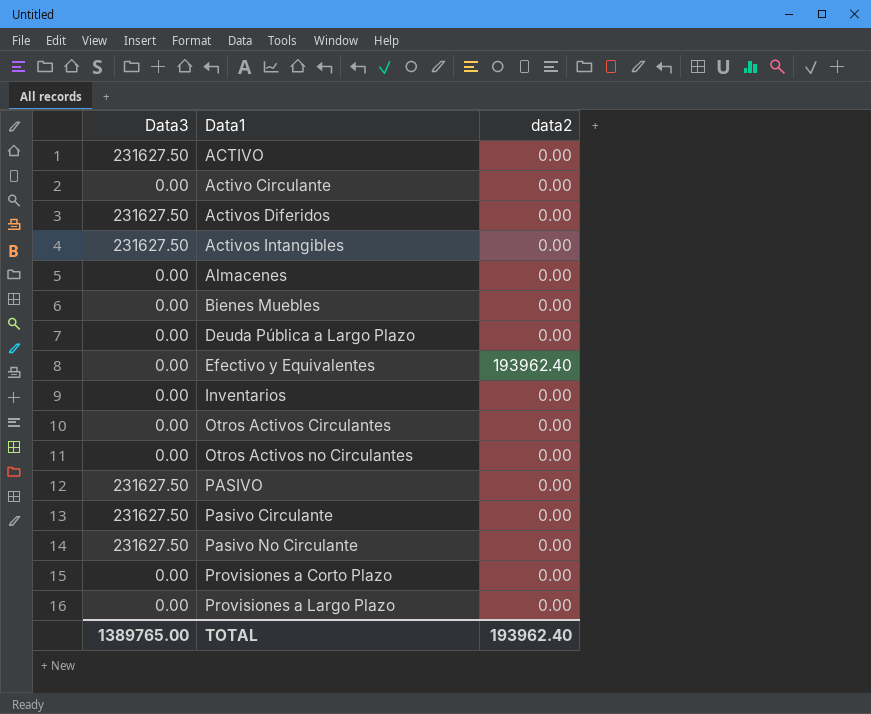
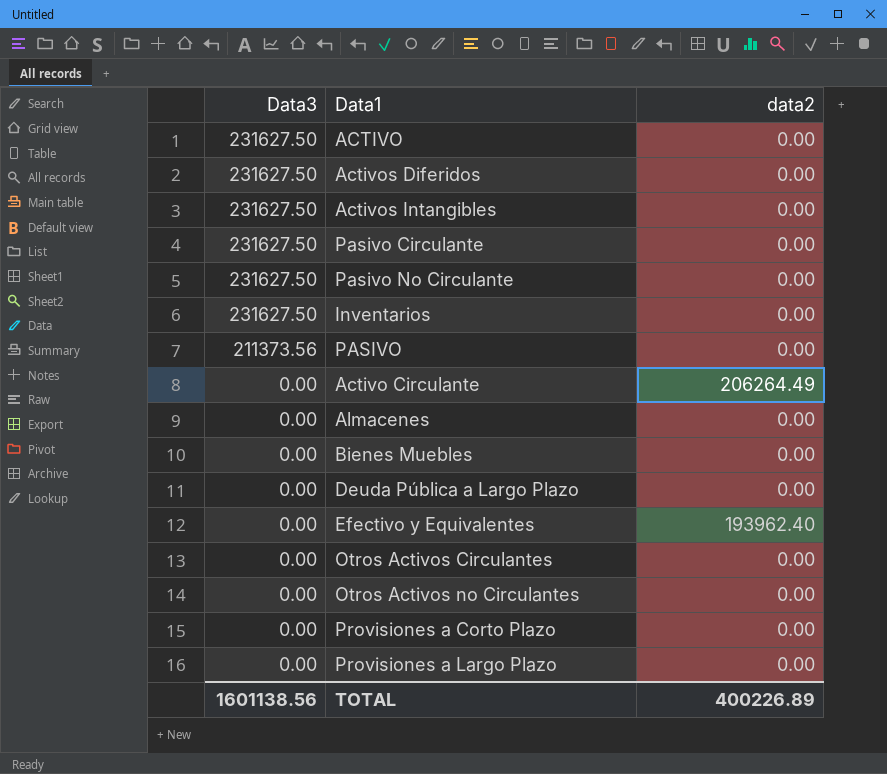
row order: Data1 ascending -> Data3 descending
Inventarios | Data3: 0.00 -> 231627.50
PASIVO | Data3: 231627.50 -> 211373.56
Activo Circulante | data2: 0.00 -> 206264.49
TOTAL | Data3: 1389765.00 -> 1601138.56
TOTAL | data2: 193962.40 -> 400226.89

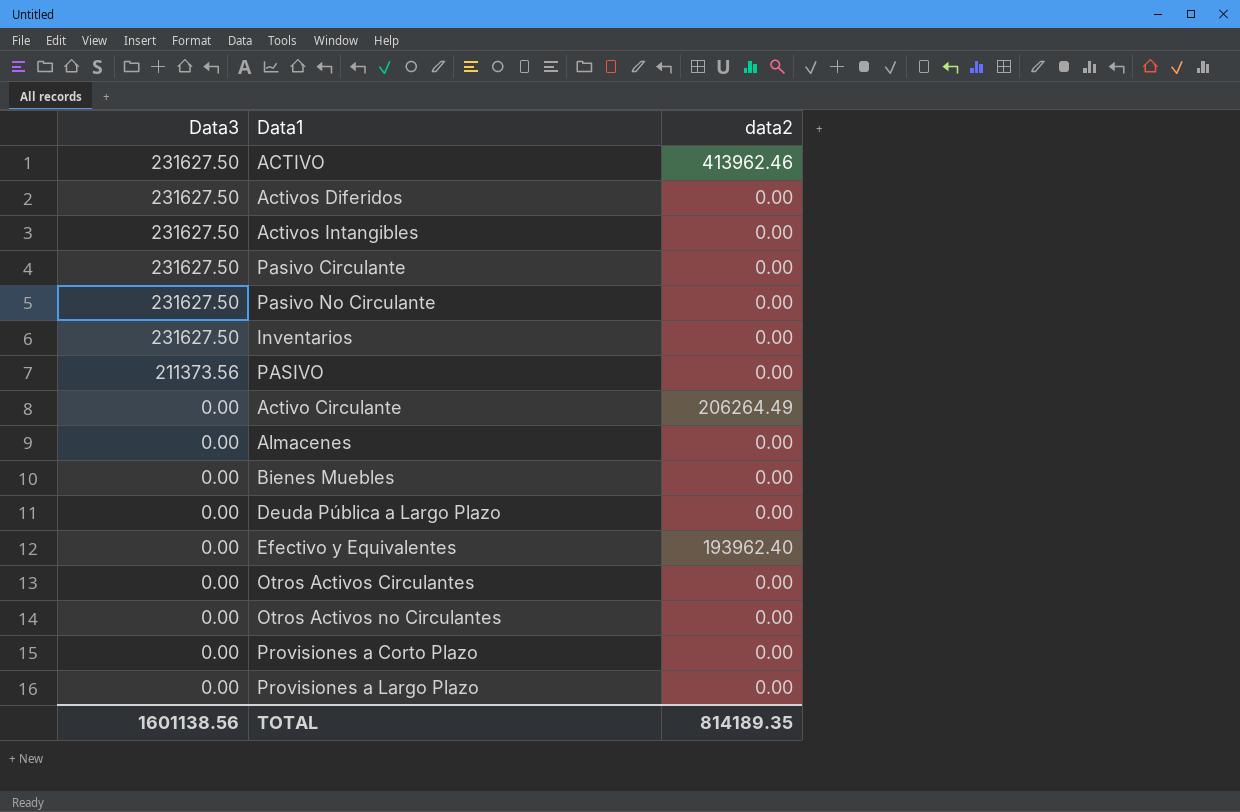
ACTIVO | data2: 0.00 -> 413962.46
TOTAL | data2: 400226.89 -> 814189.35

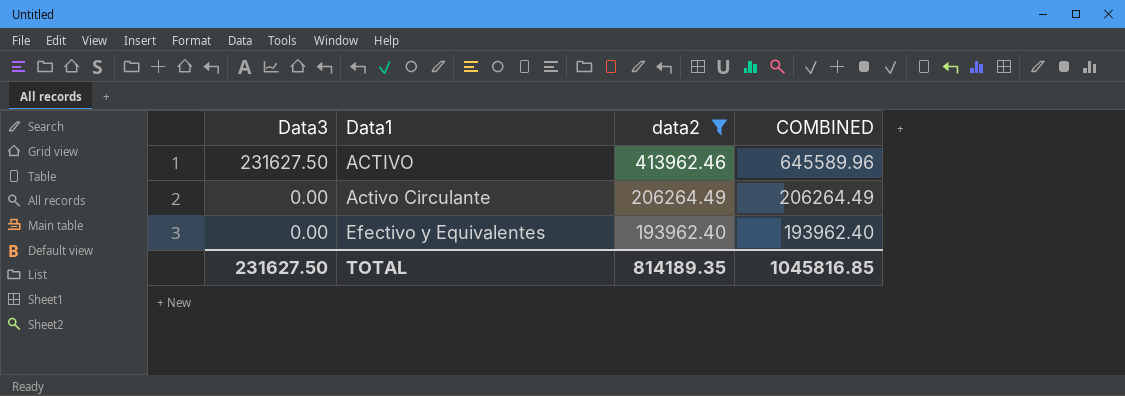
filter: none -> data2 != 0.00
column COMBINED | formula: none -> [Data3] + [data2]
TOTAL | Data3: 1601138.56 -> 231627.50

